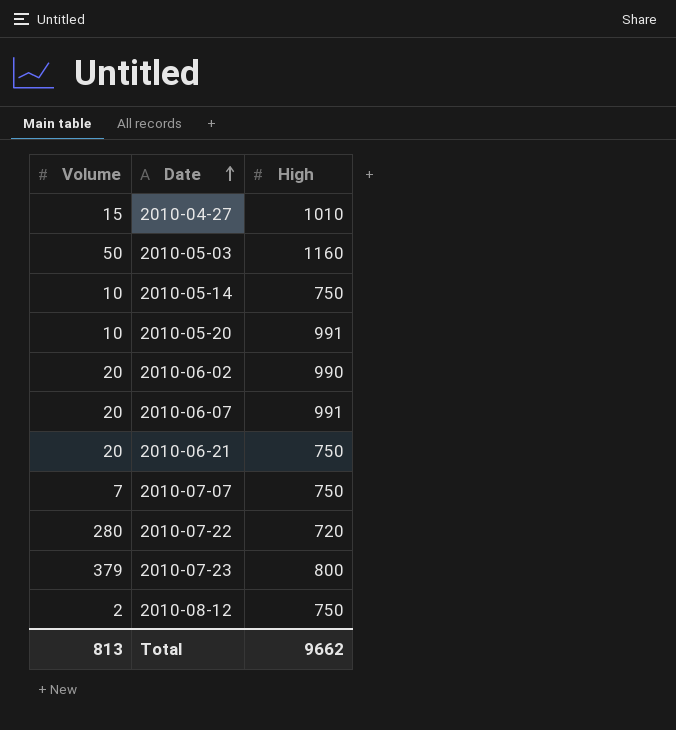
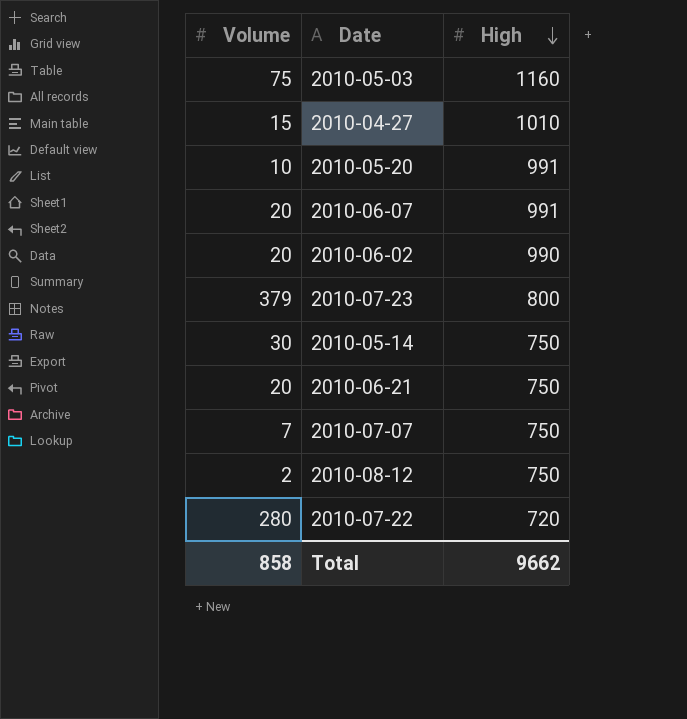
row order: Date ascending -> High descending
2010-05-03 | Volume: 50 -> 75
2010-05-14 | Volume: 10 -> 30
Total | Volume: 813 -> 858

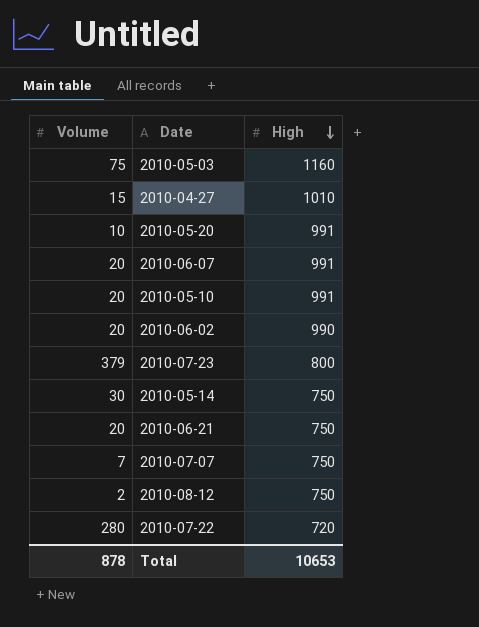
row 2010-05-10: none -> 20 | 991
Total | Volume: 858 -> 878
Total | High: 9662 -> 10653

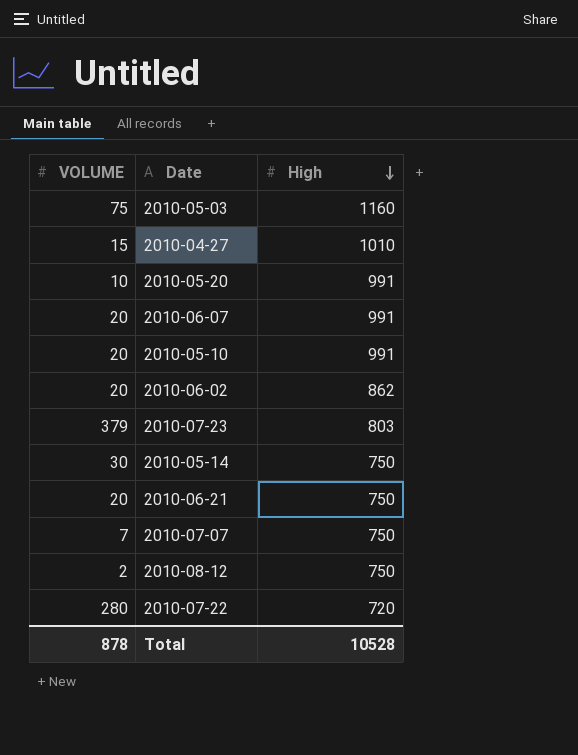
column name: Volume -> VOLUME
2010-06-02 | High: 990 -> 862
2010-07-23 | High: 800 -> 803
Total | High: 10653 -> 10528

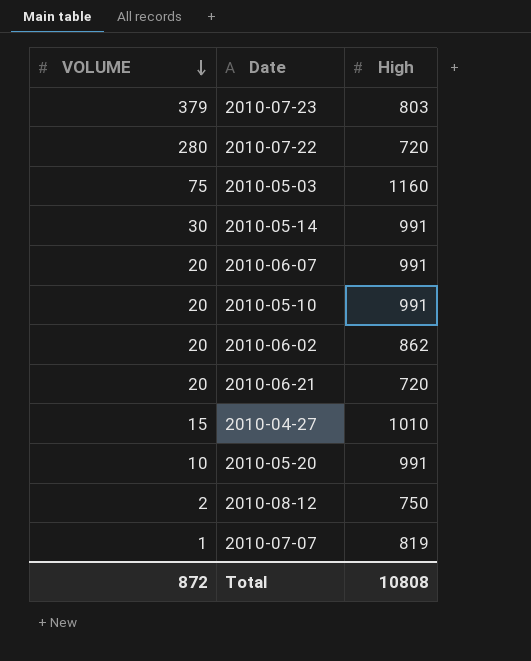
row order: High descending -> VOLUME descending
2010-05-14 | High: 750 -> 991
2010-06-21 | High: 750 -> 720
2010-07-07 | VOLUME: 7 -> 1
2010-07-07 | High: 750 -> 819
Total | VOLUME: 878 -> 872
Total | High: 10528 -> 10808

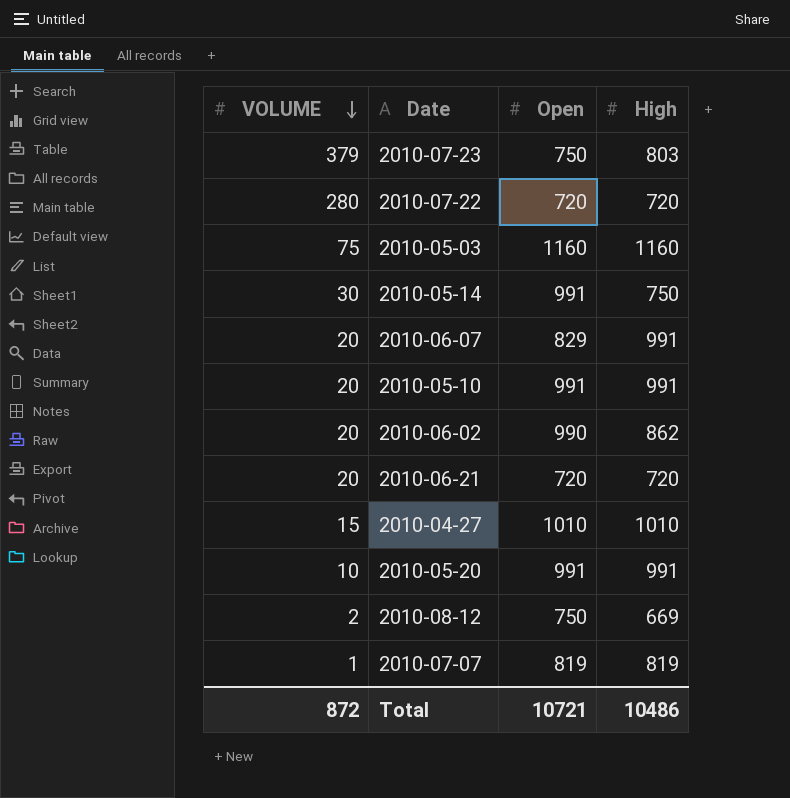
column Open | position: none -> 3
2010-05-14 | High: 991 -> 750
2010-08-12 | High: 750 -> 669
Total | High: 10808 -> 10486

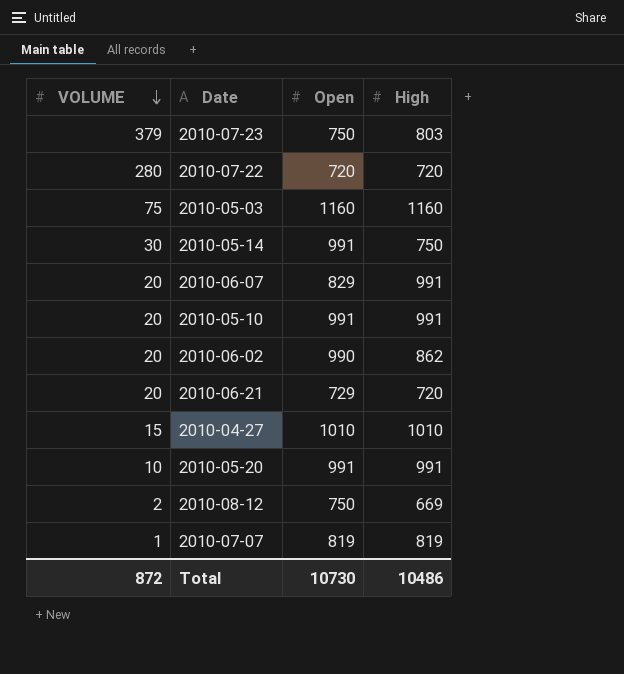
2010-06-21 | Open: 720 -> 729
Total | Open: 10721 -> 10730

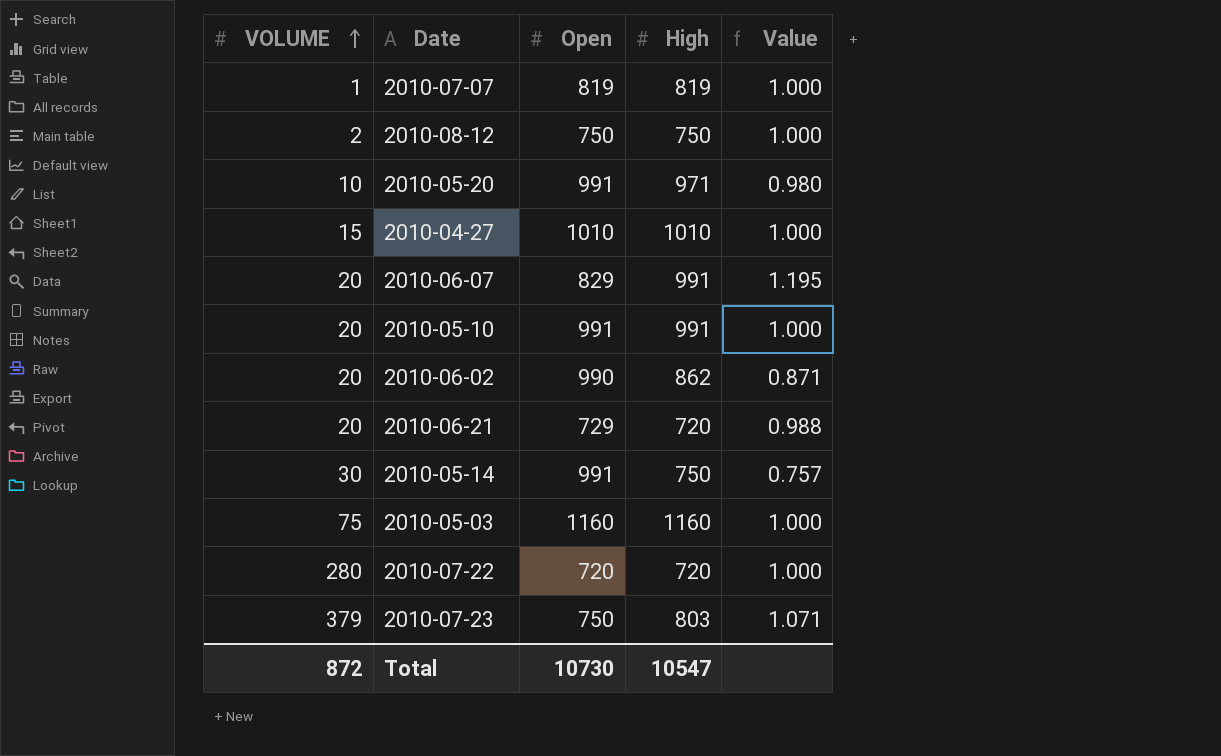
row order: VOLUME descending -> VOLUME ascending
column Value | formula: none -> [High] / [Open]
2010-08-12 | High: 669 -> 750
2010-05-20 | High: 991 -> 971
Total | High: 10486 -> 10547

